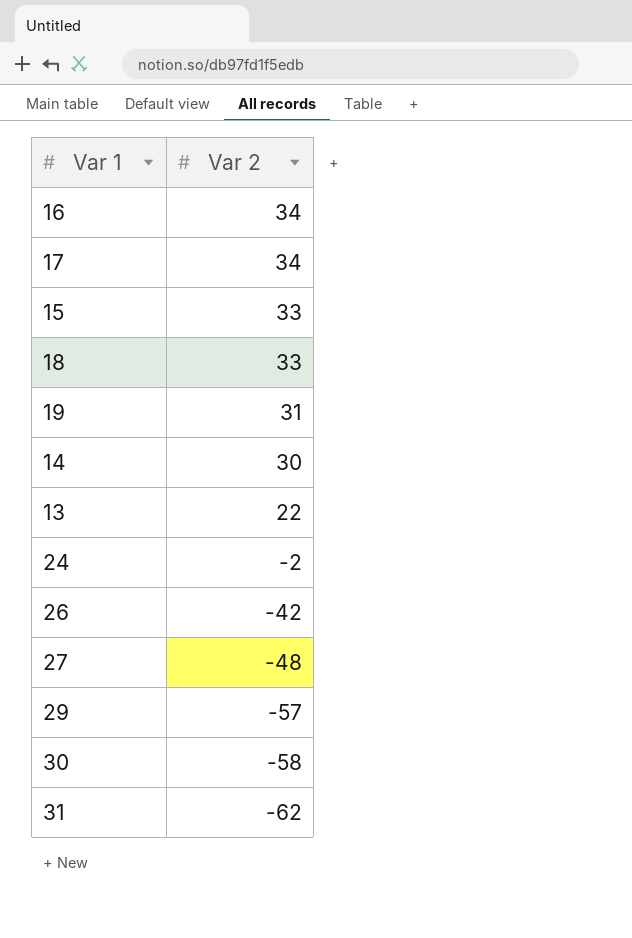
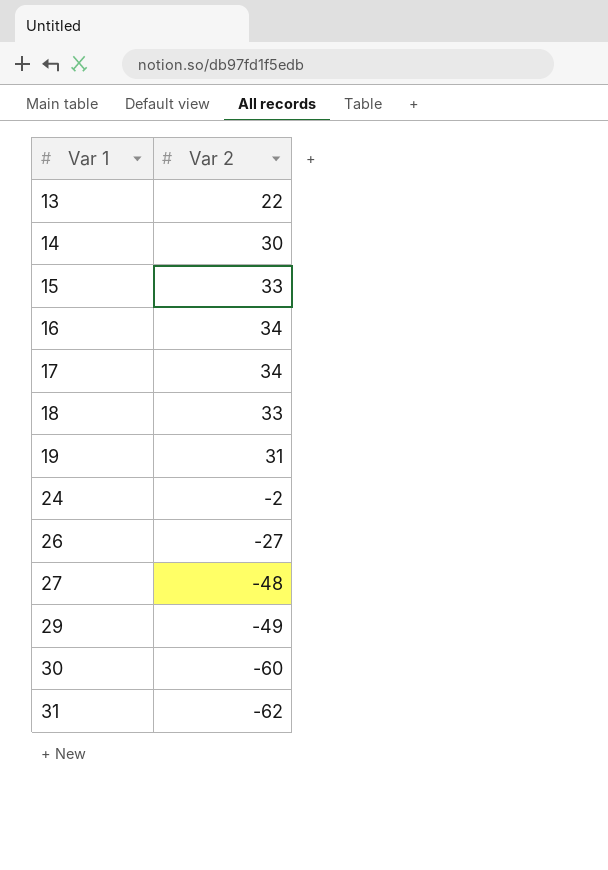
row order: Var 2 descending -> Var 1 ascending
26 | Var 2: -42 -> -27
29 | Var 2: -57 -> -49
30 | Var 2: -58 -> -60

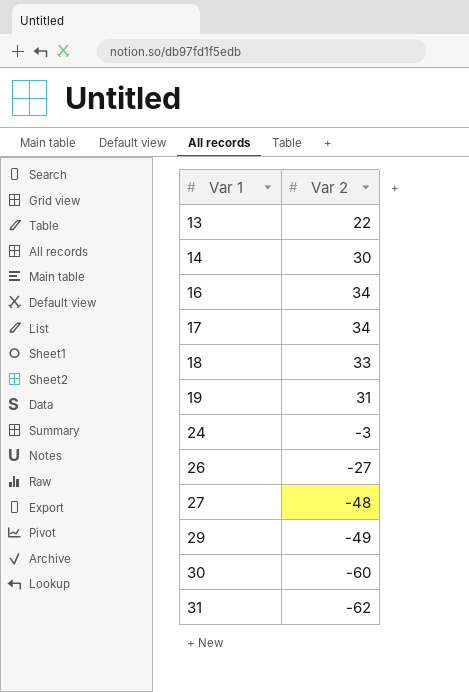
row 15: 33 -> none
24 | Var 2: -2 -> -3

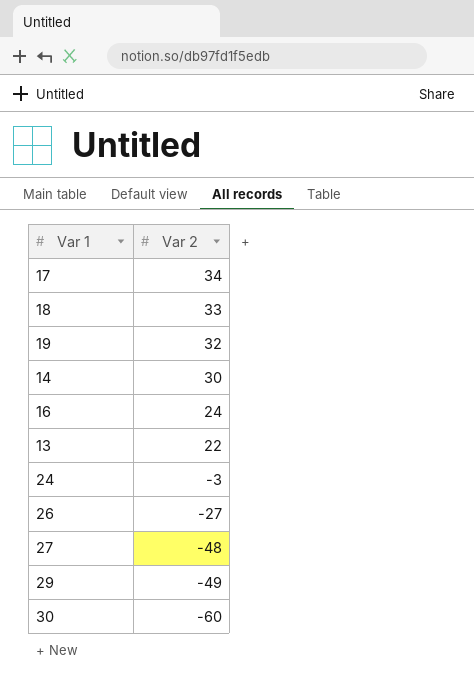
row order: Var 1 ascending -> Var 2 descending
row 31: -62 -> none
19 | Var 2: 31 -> 32
16 | Var 2: 34 -> 24

